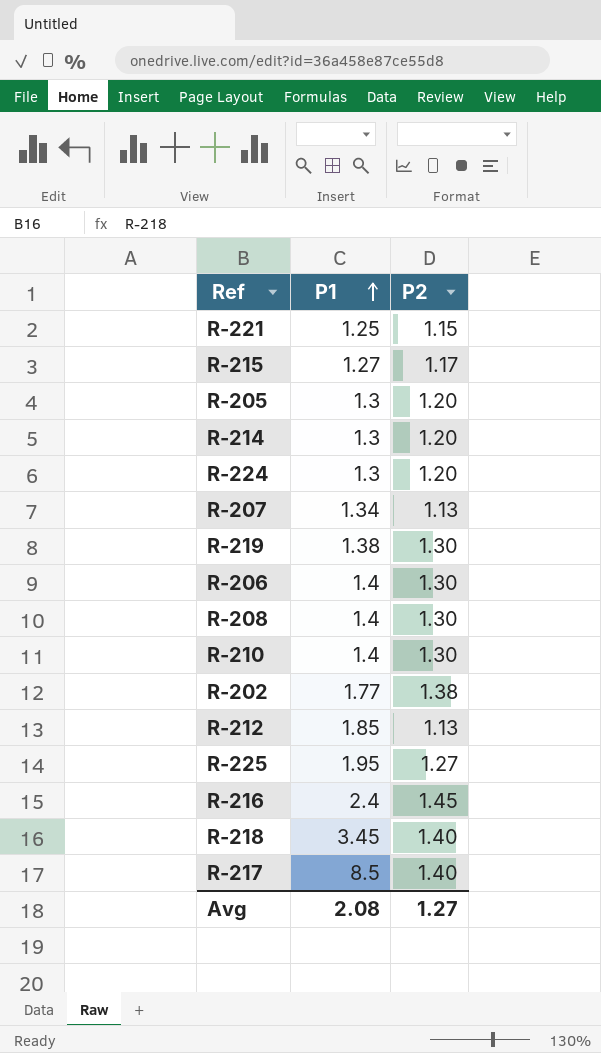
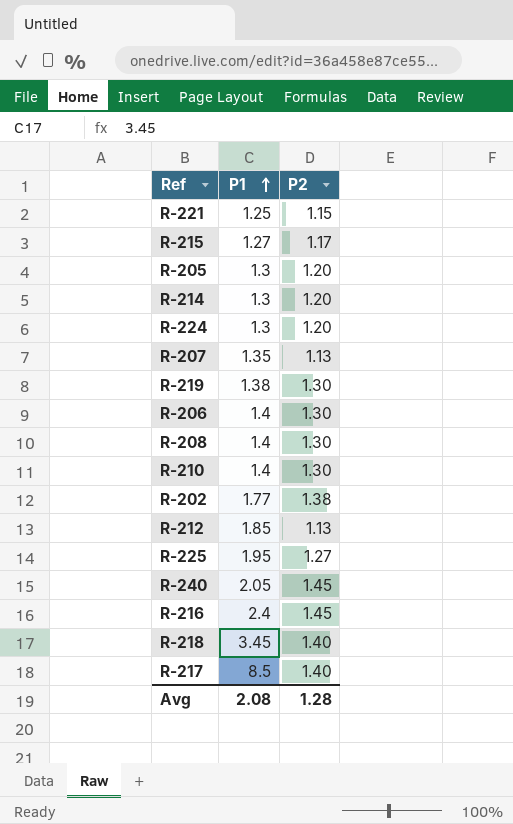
R-207 | P1: 1.34 -> 1.35
row R-240: none -> 2.05 | 1.45
Avg | P2: 1.27 -> 1.28

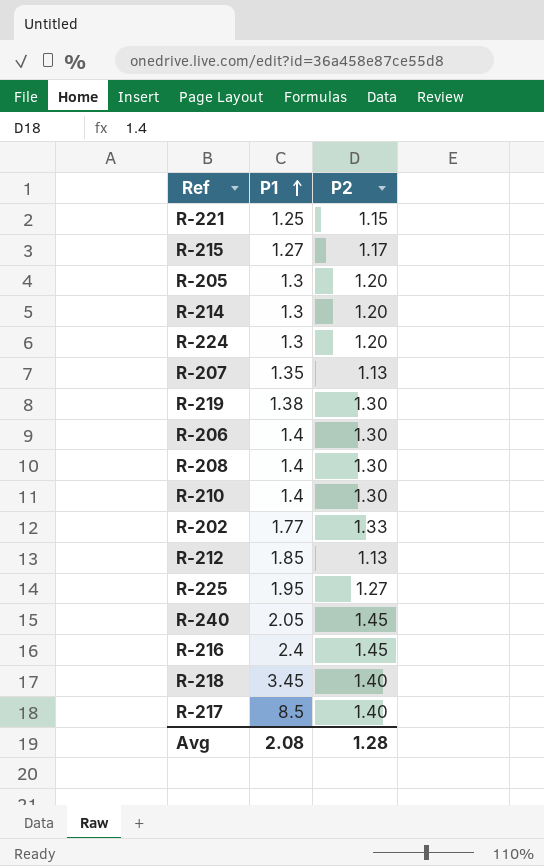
R-202 | P2: 1.38 -> 1.33

